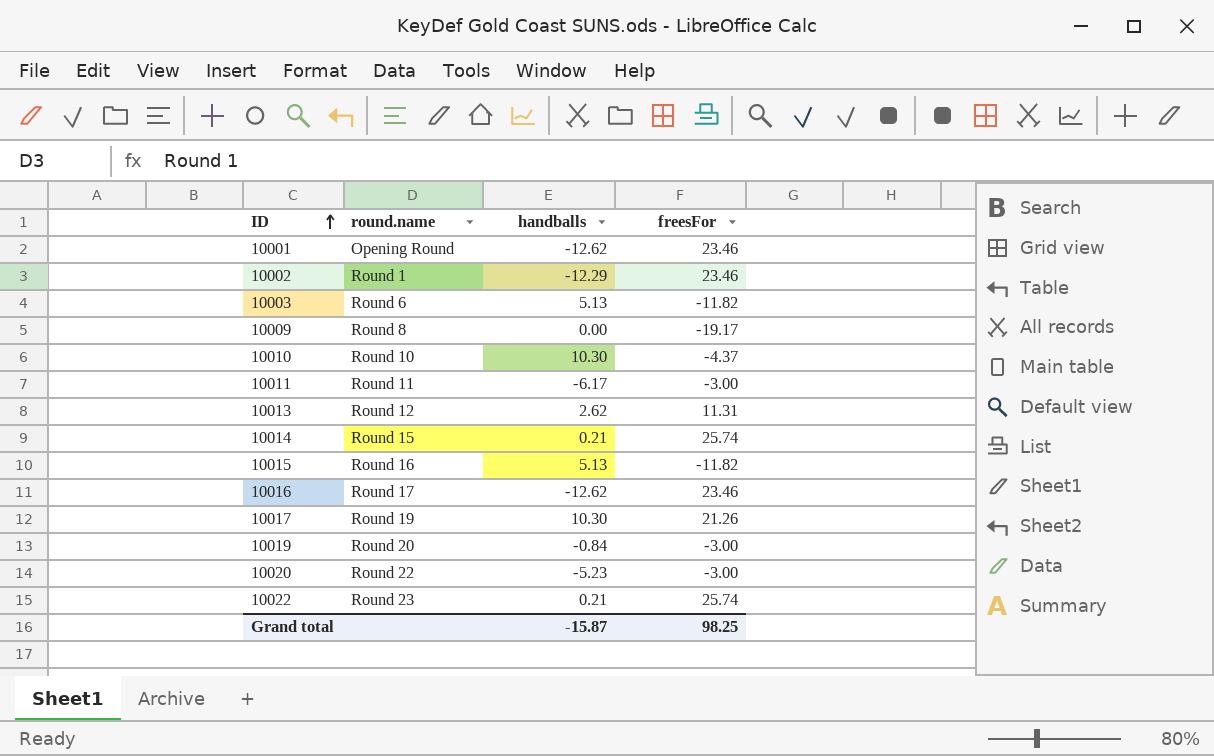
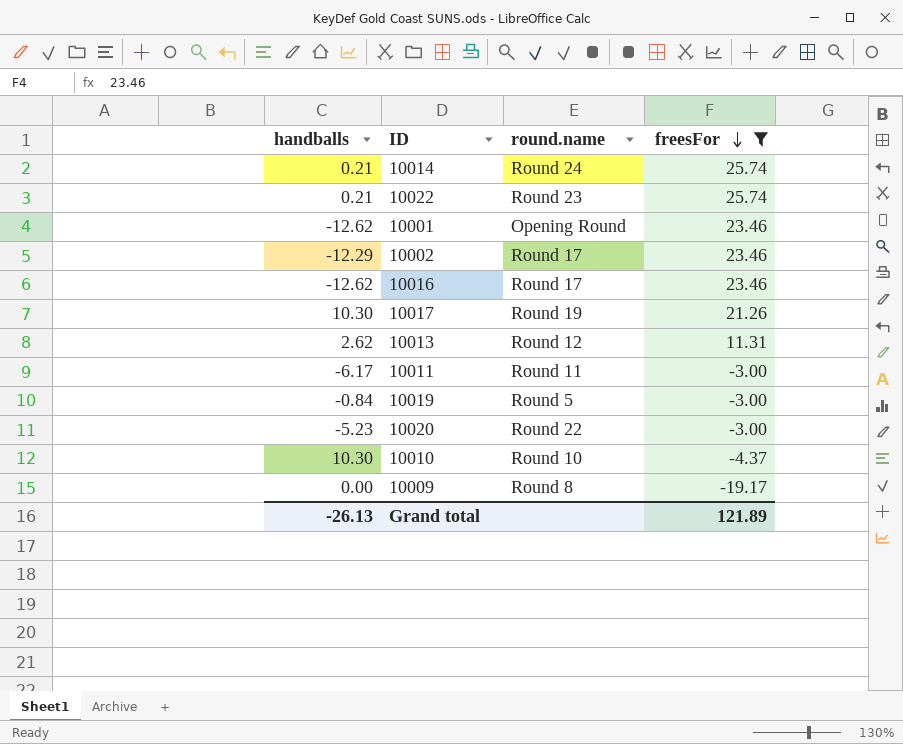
filter: none -> freesFor != -11.82
row order: ID ascending -> freesFor descending
column handballs | position: 3 -> 1
10014 | round.name: Round 15 -> Round 24
10002 | round.name: Round 1 -> Round 17
10019 | round.name: Round 20 -> Round 5
Grand total | handballs: -15.87 -> -26.13
Grand total | freesFor: 98.25 -> 121.89

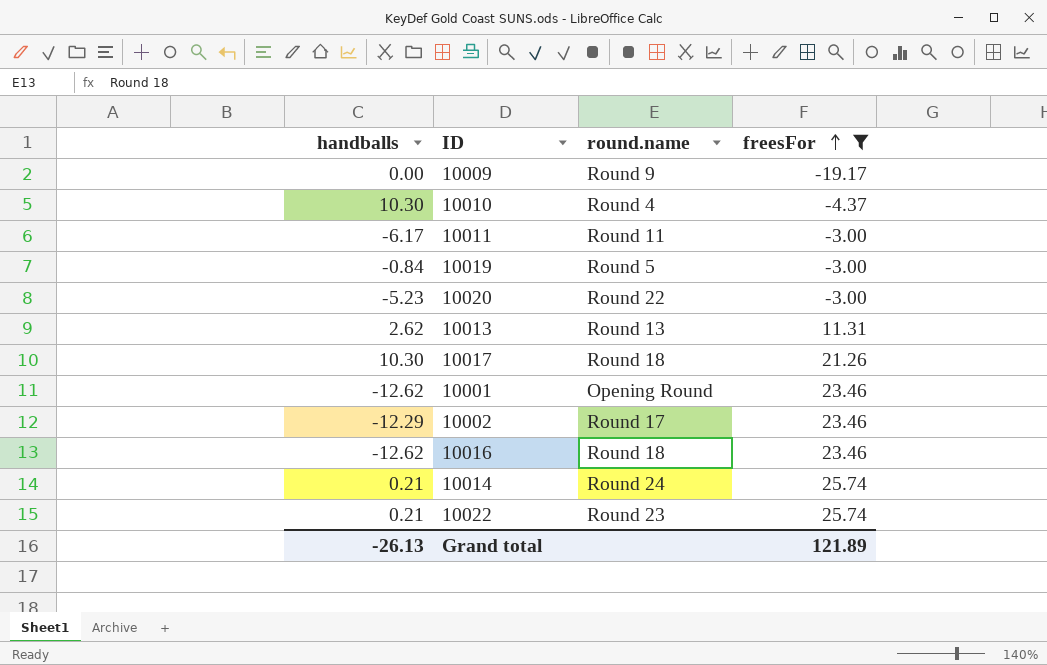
row order: freesFor descending -> freesFor ascending
10009 | round.name: Round 8 -> Round 9
10010 | round.name: Round 10 -> Round 4
10013 | round.name: Round 12 -> Round 13
10017 | round.name: Round 19 -> Round 18
10016 | round.name: Round 17 -> Round 18

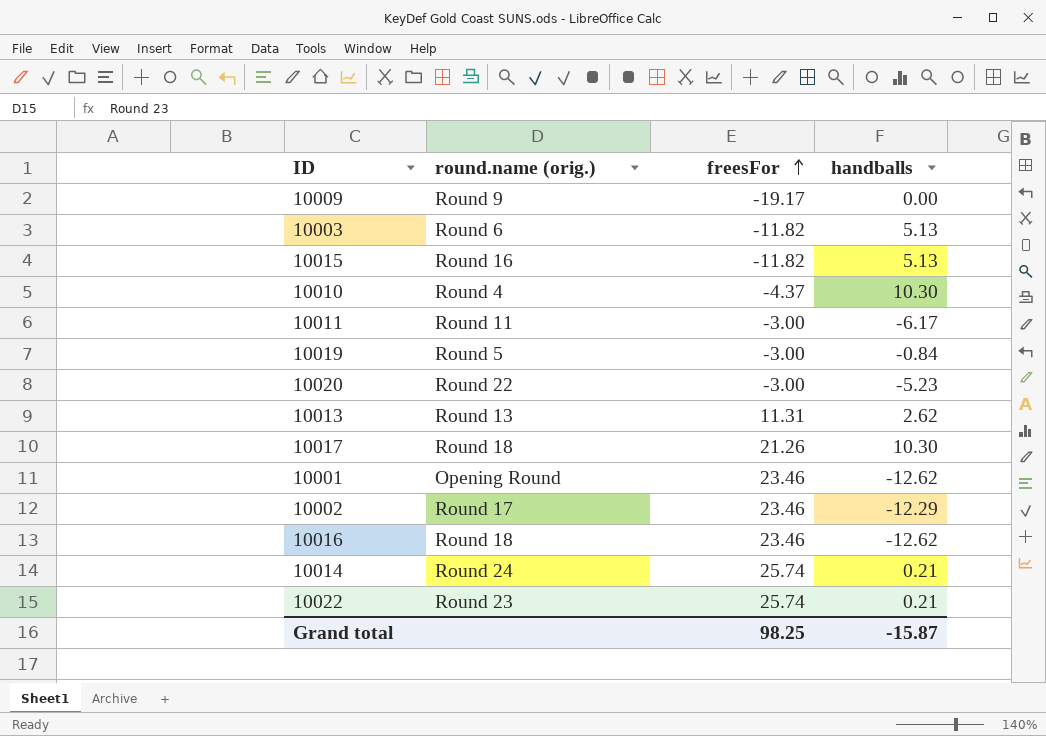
filter: freesFor != -11.82 -> none
column name: round.name -> round.name (orig.)
column handballs | position: 1 -> 4
Grand total | freesFor: 121.89 -> 98.25
Grand total | handballs: -26.13 -> -15.87

